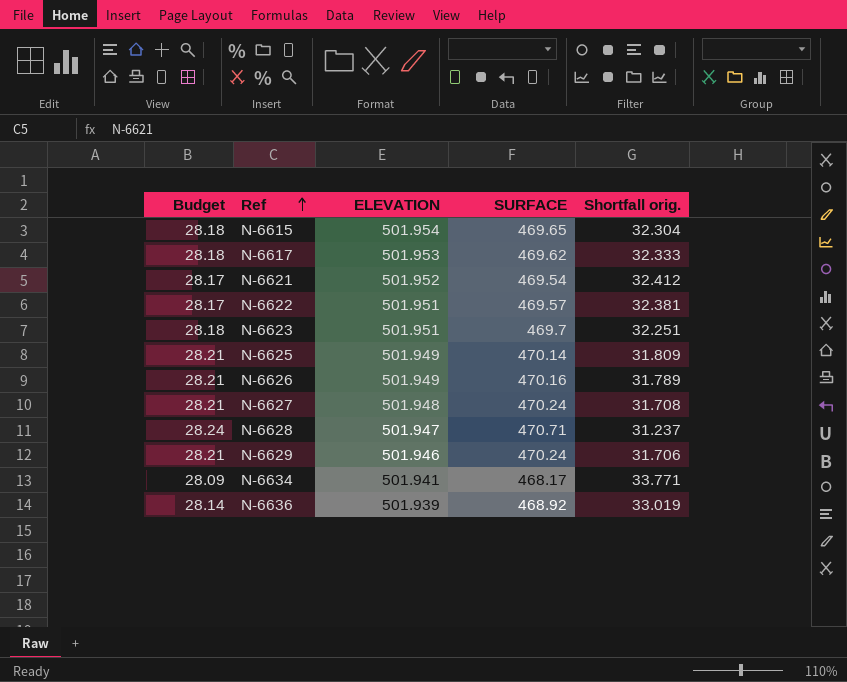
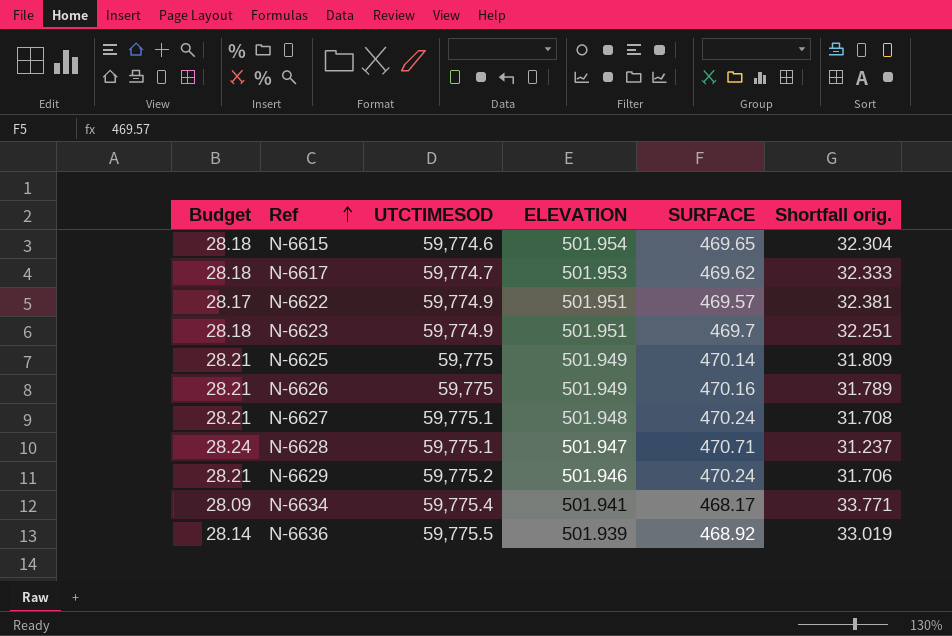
column UTCTIMESOD | position: none -> 3
row N-6621: 28.17 | 501.952 | 469.54 | 32.412 -> none

